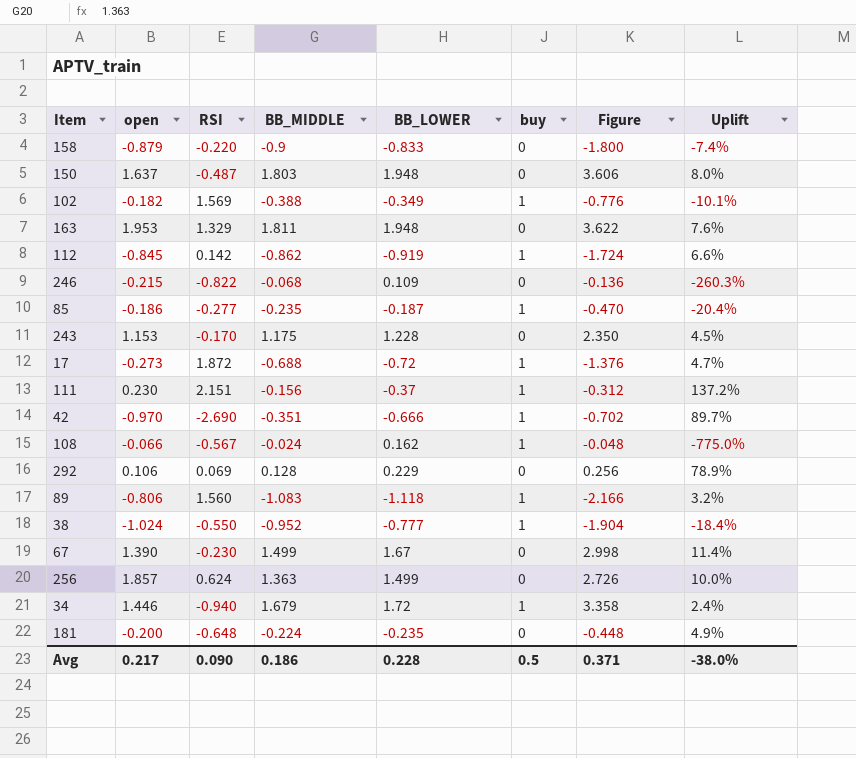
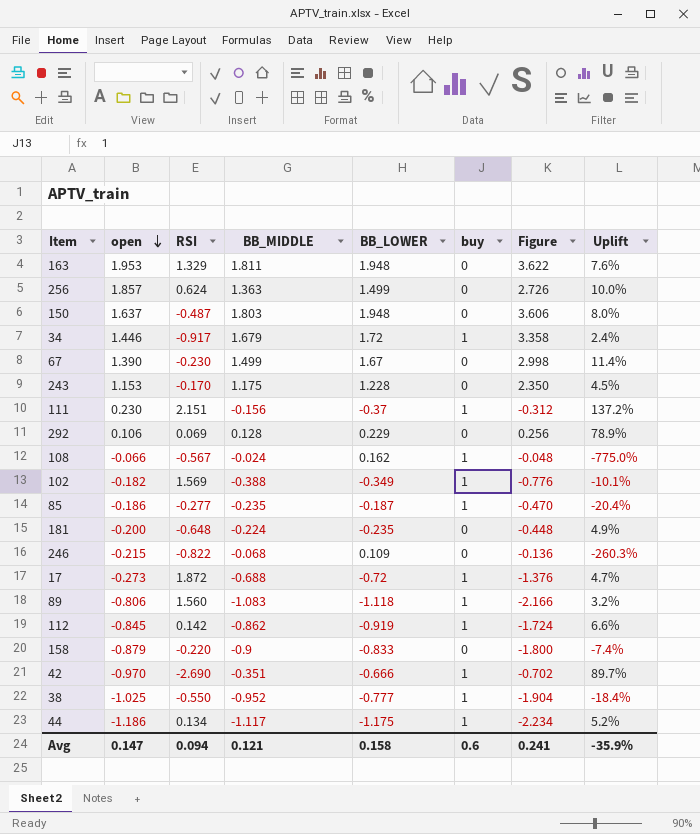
row order: none -> open descending
34 | RSI: -0.940 -> -0.917
38 | open: -1.024 -> -1.025
row 44: none -> -1.186 | 0.134 | -1.117 | -1.175 | 1 | -2.234 | 5.2%
Avg | open: 0.217 -> 0.147
Avg | RSI: 0.090 -> 0.094
Avg | BB_MIDDLE: 0.186 -> 0.121
Avg | BB_LOWER: 0.228 -> 0.158
Avg | buy: 0.5 -> 0.6
Avg | Figure: 0.371 -> 0.241
Avg | Uplift: -38.0% -> -35.9%

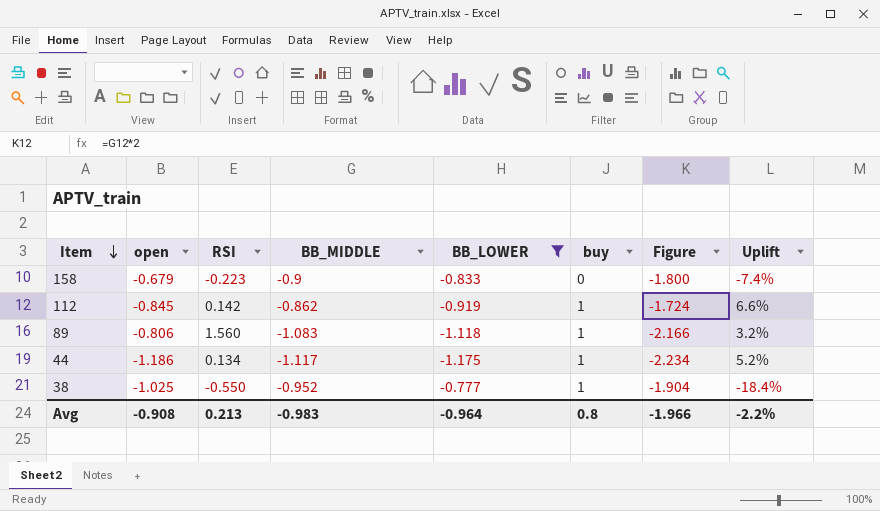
filter: none -> BB_LOWER <= -0.777
row order: open descending -> Item descending
158 | open: -0.879 -> -0.679
158 | RSI: -0.220 -> -0.223
Avg | open: 0.147 -> -0.908
Avg | RSI: 0.094 -> 0.213
Avg | BB_MIDDLE: 0.121 -> -0.983
Avg | BB_LOWER: 0.158 -> -0.964
Avg | buy: 0.6 -> 0.8
Avg | Figure: 0.241 -> -1.966
Avg | Uplift: -35.9% -> -2.2%

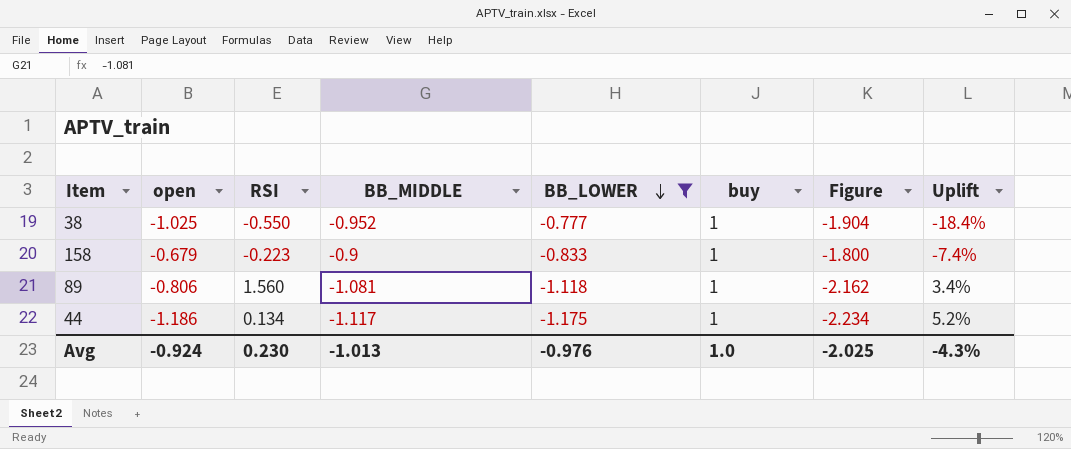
row order: Item descending -> BB_LOWER descending
row 112: -0.845 | 0.142 | -0.862 | -0.919 | 1 | -1.724 | 6.6% -> none
158 | buy: 0 -> 1
89 | BB_MIDDLE: -1.083 -> -1.081
89 | Figure: -2.166 -> -2.162
89 | Uplift: 3.2% -> 3.4%
Avg | open: -0.908 -> -0.924
Avg | RSI: 0.213 -> 0.230
Avg | BB_MIDDLE: -0.983 -> -1.013
Avg | BB_LOWER: -0.964 -> -0.976
Avg | buy: 0.8 -> 1.0
Avg | Figure: -1.966 -> -2.025
Avg | Uplift: -2.2% -> -4.3%

